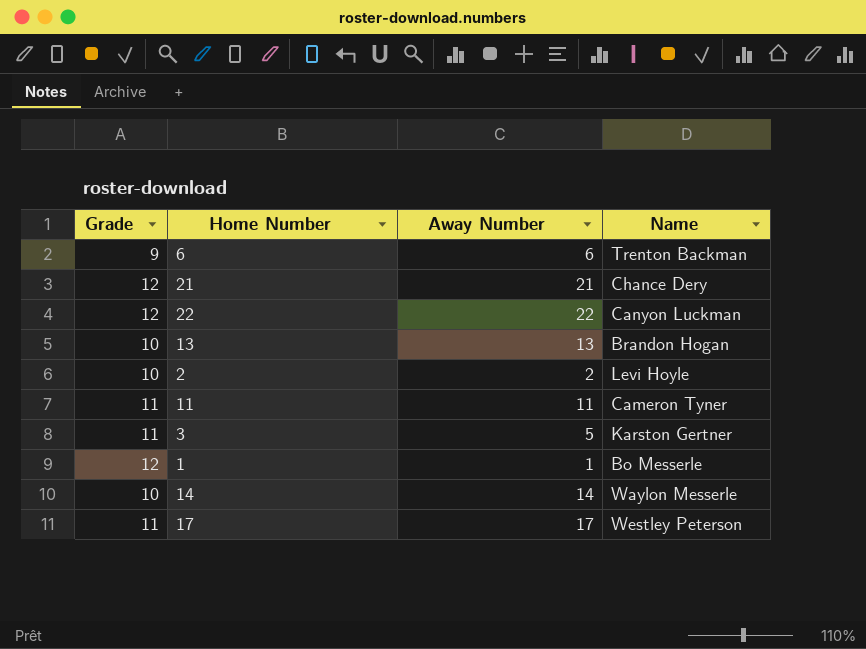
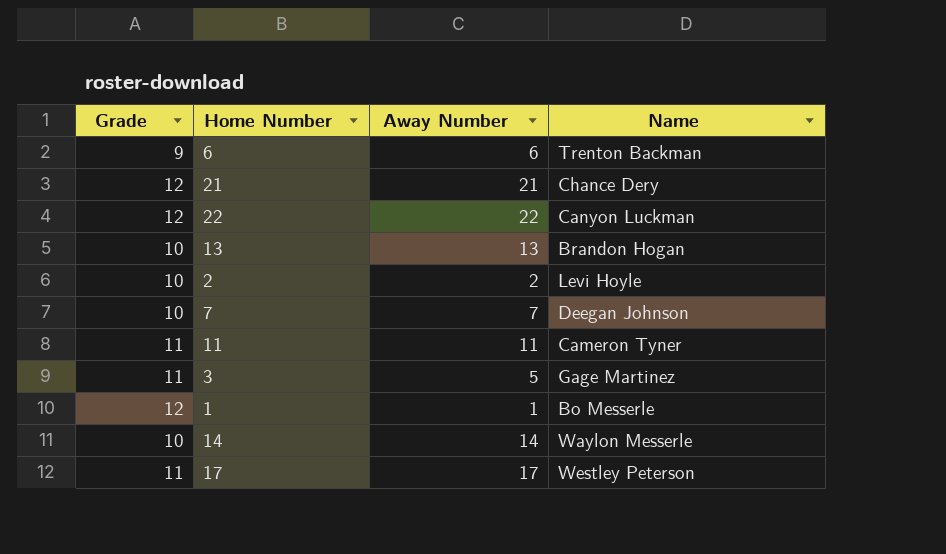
row 7: none -> 10 | 7 | Deegan Johnson
3 | Name: Karston Gertner -> Gage Martinez

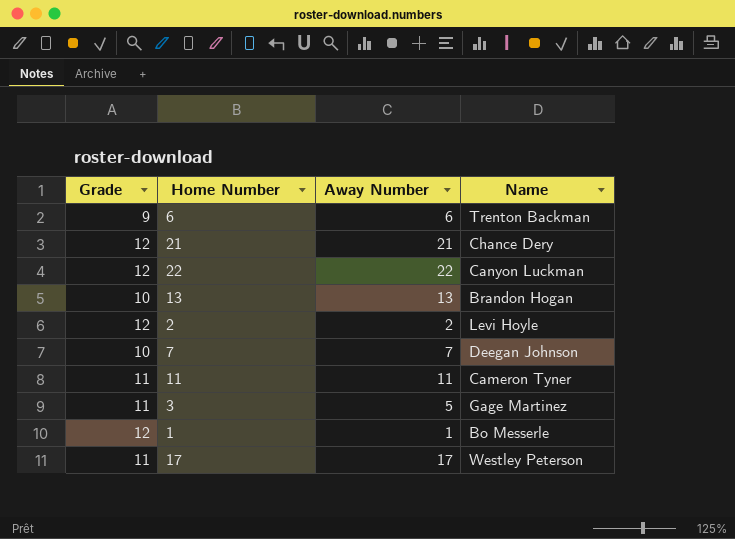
row 14: 10 | 14 | Waylon Messerle -> none
2 | Grade: 10 -> 12

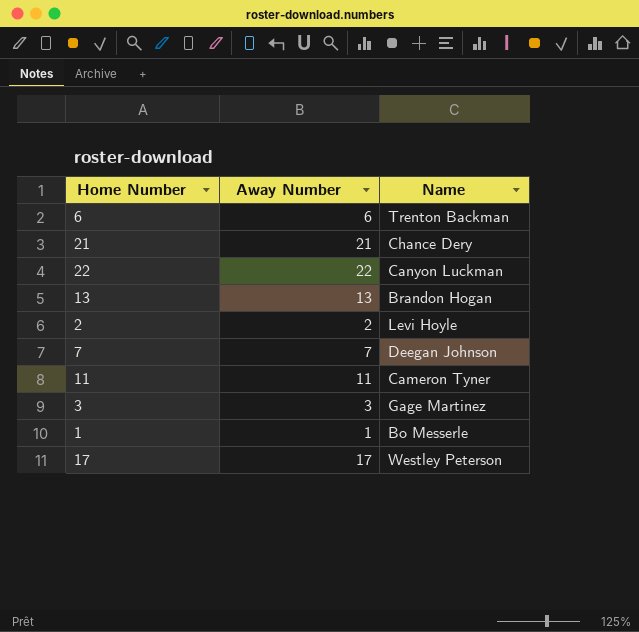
column Grade | position: 1 -> none
3 | Away Number: 5 -> 3

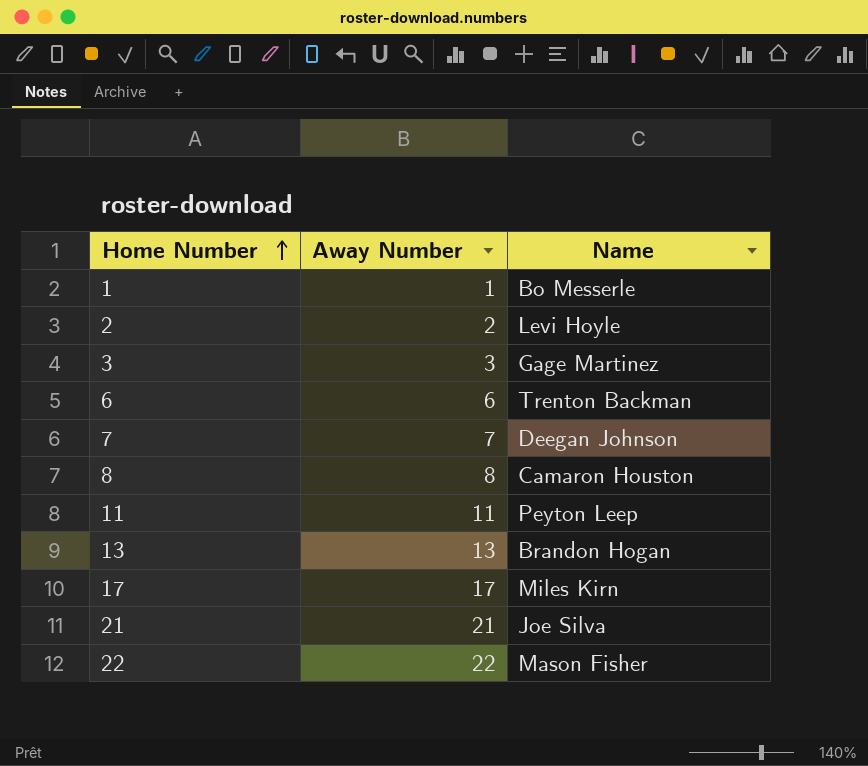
row order: none -> Home Number ascending
row 8: none -> 8 | Camaron Houston
11 | Name: Cameron Tyner -> Peyton Leep
17 | Name: Westley Peterson -> Miles Kirn
21 | Name: Chance Dery -> Joe Silva
22 | Name: Canyon Luckman -> Mason Fisher

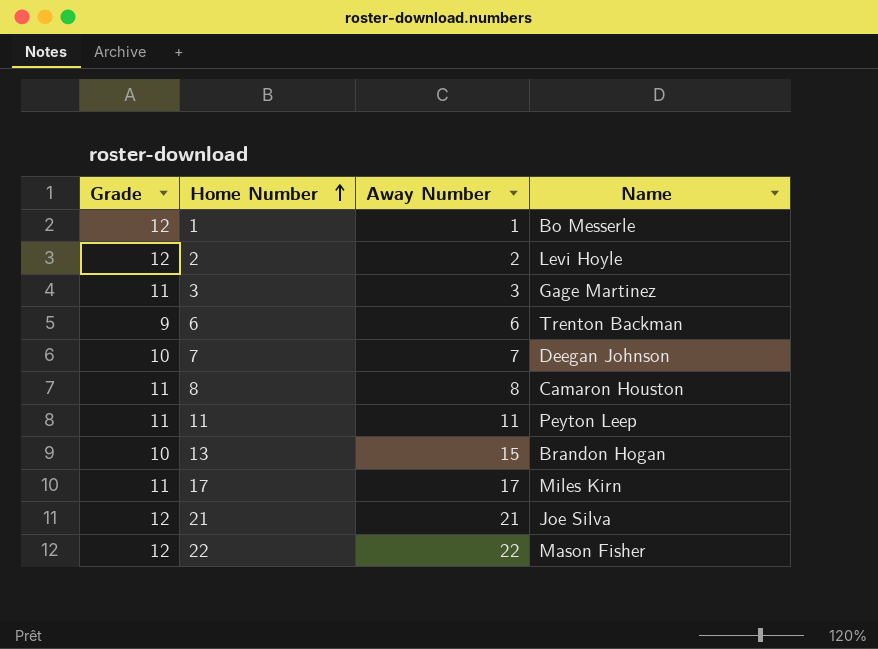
column Grade | position: none -> 1
13 | Away Number: 13 -> 15

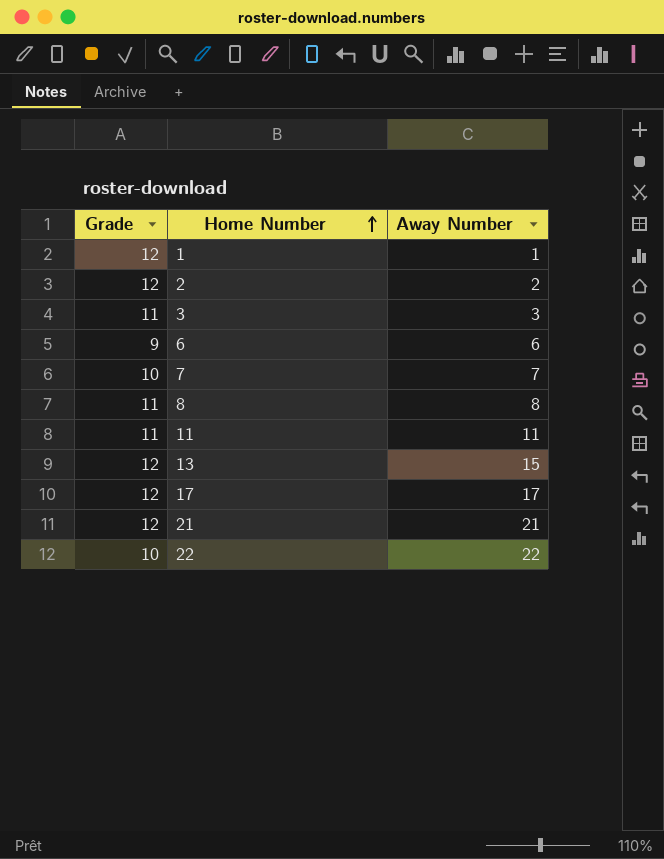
column Name | position: 4 -> none
13 | Grade: 10 -> 12
17 | Grade: 11 -> 12
22 | Grade: 12 -> 10

